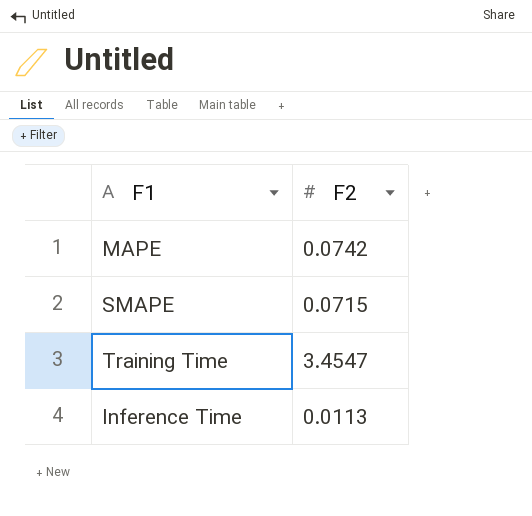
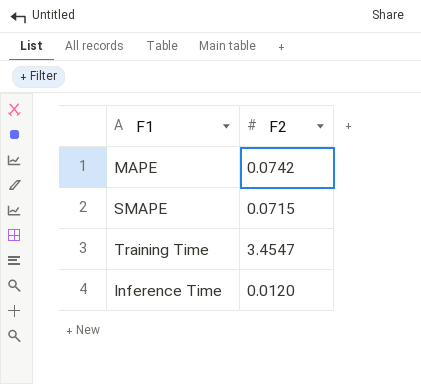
Inference Time | F2: 0.0113 -> 0.0120

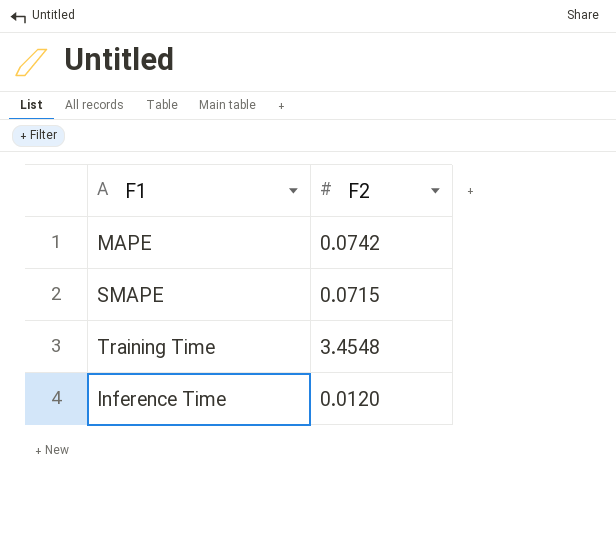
Training Time | F2: 3.4547 -> 3.4548

